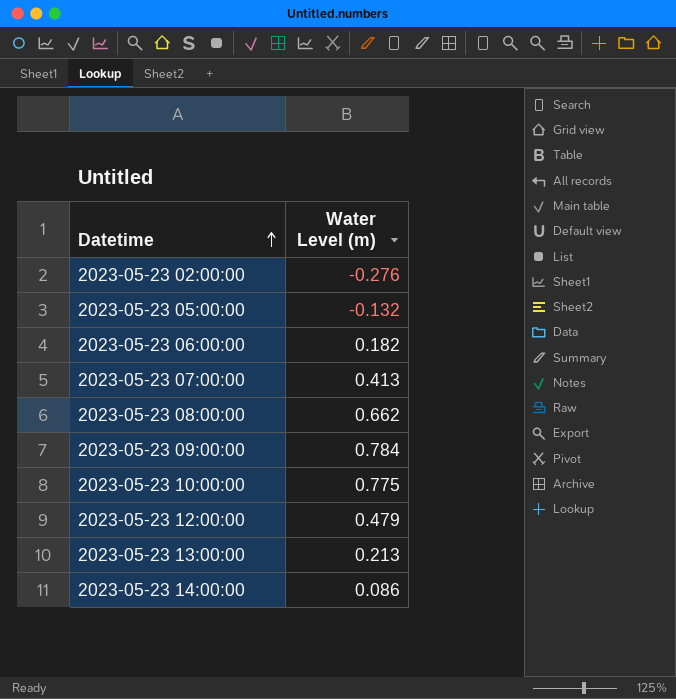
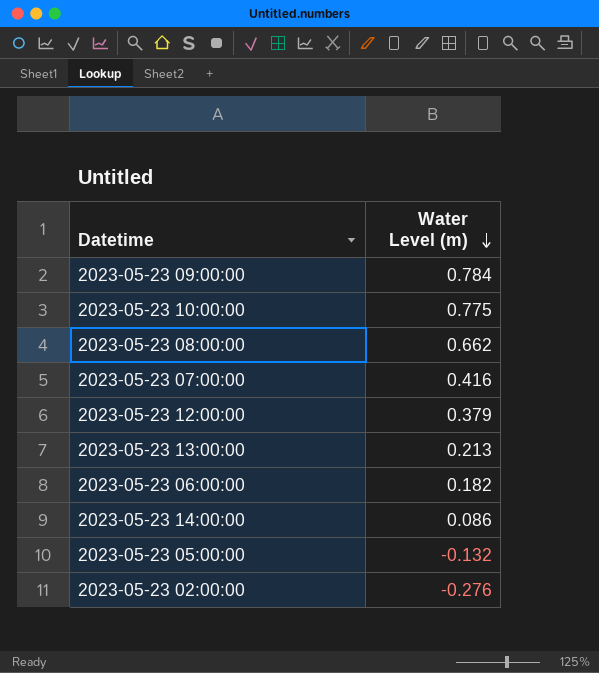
row order: Datetime ascending -> Water Level (m) descending
2023-05-23 07:00:00 | Water Level (m): 0.413 -> 0.416
2023-05-23 12:00:00 | Water Level (m): 0.479 -> 0.379

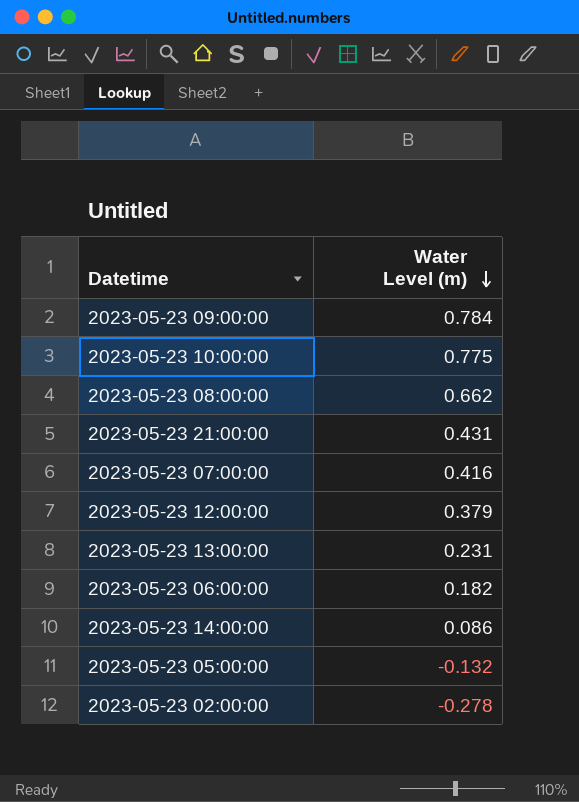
row 2023-05-23 21:00:00: none -> 0.431
2023-05-23 13:00:00 | Water Level (m): 0.213 -> 0.231
2023-05-23 02:00:00 | Water Level (m): -0.276 -> -0.278

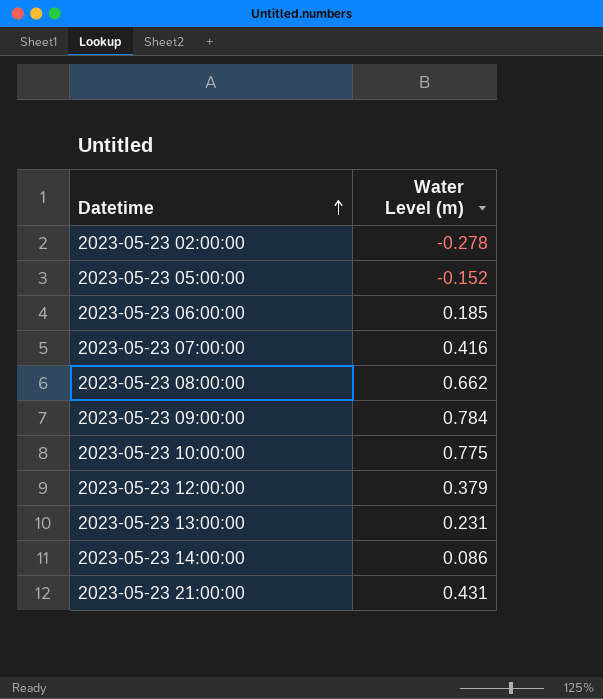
row order: Water Level (m) descending -> Datetime ascending
2023-05-23 05:00:00 | Water Level (m): -0.132 -> -0.152
2023-05-23 06:00:00 | Water Level (m): 0.182 -> 0.185

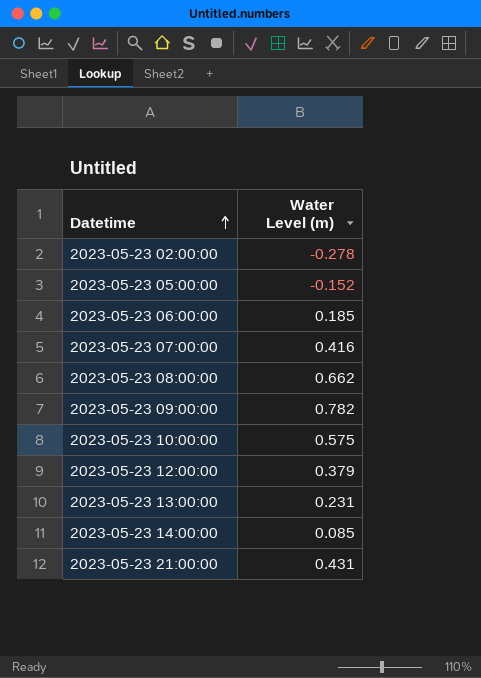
2023-05-23 09:00:00 | Water Level (m): 0.784 -> 0.782
2023-05-23 10:00:00 | Water Level (m): 0.775 -> 0.575
2023-05-23 14:00:00 | Water Level (m): 0.086 -> 0.085

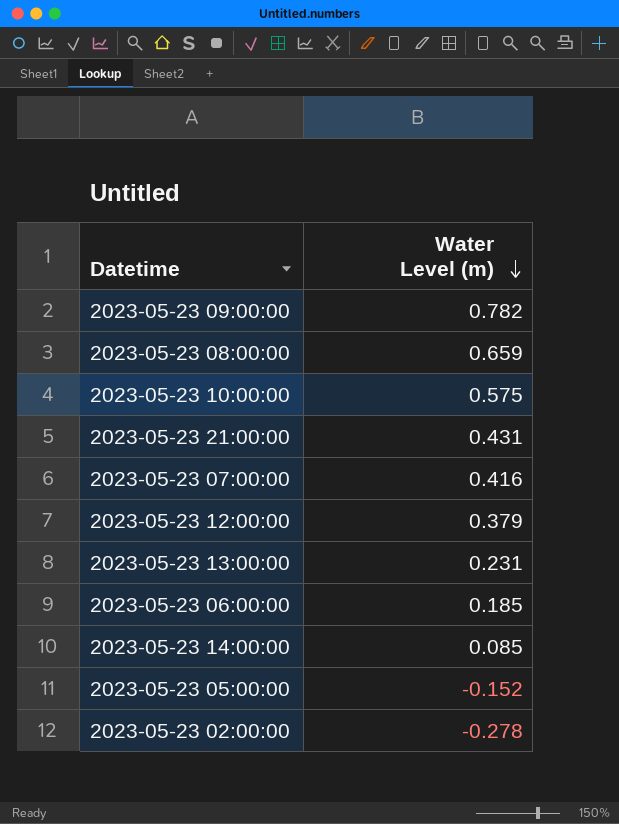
row order: Datetime ascending -> Water Level (m) descending
2023-05-23 08:00:00 | Water Level (m): 0.662 -> 0.659

